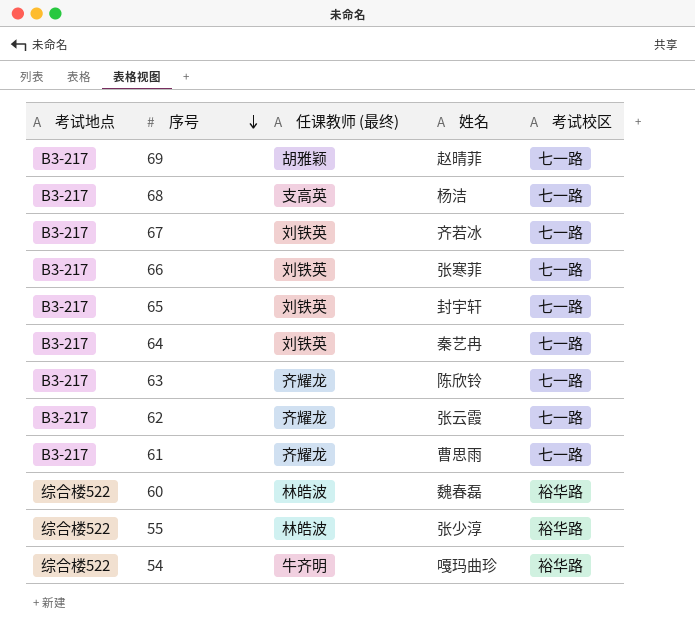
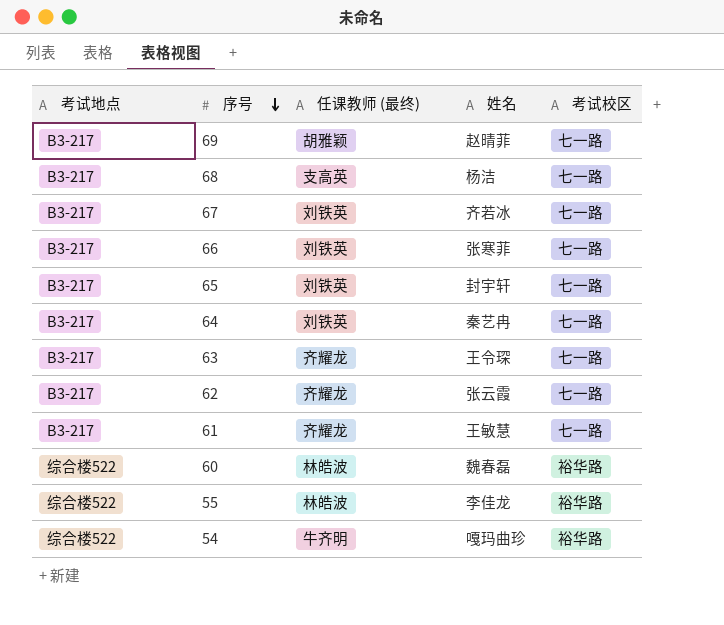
63 | 姓名: 陈欣铃 -> 王令琛
61 | 姓名: 曹思雨 -> 王敏慧
55 | 姓名: 张少淳 -> 李佳龙

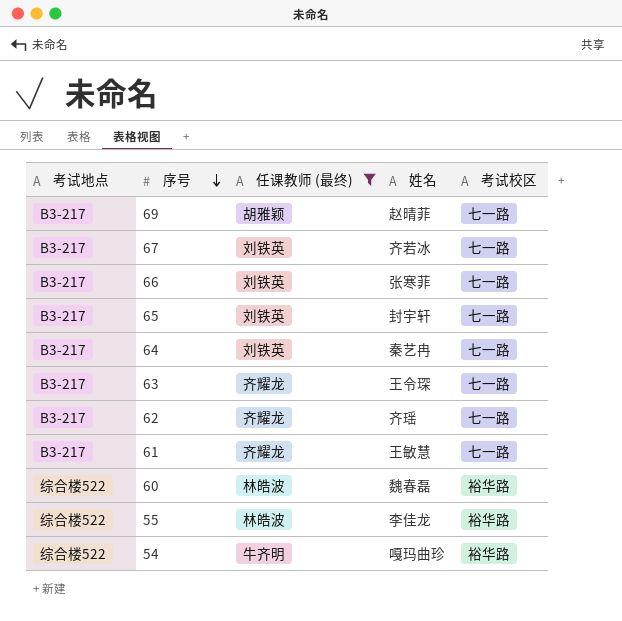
filter: none -> 任课教师 (最终) != 支高英
62 | 姓名: 张云霞 -> 齐瑶

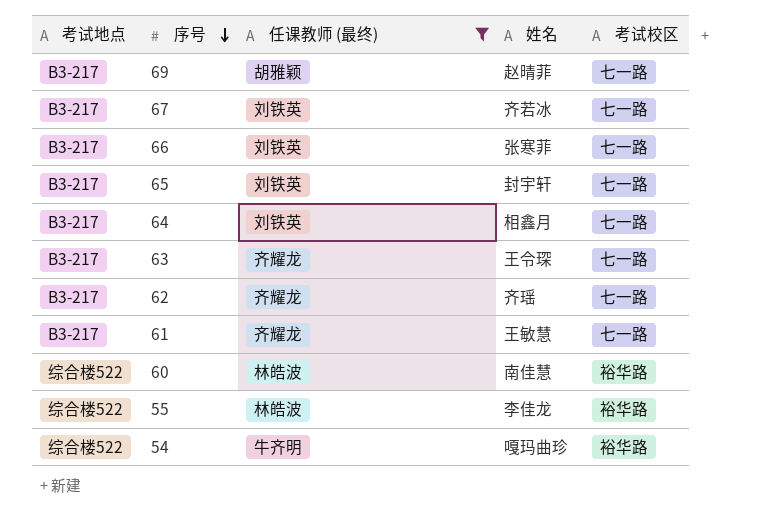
64 | 姓名: 秦艺冉 -> 相鑫月
60 | 姓名: 魏春磊 -> 南佳慧

